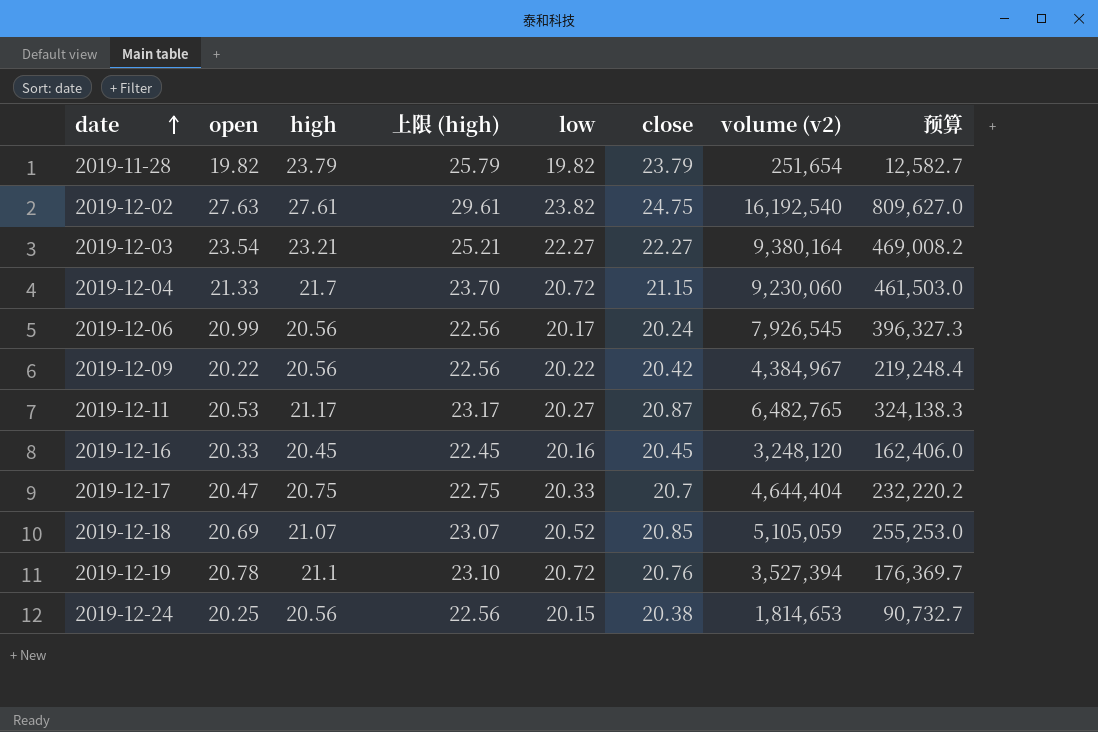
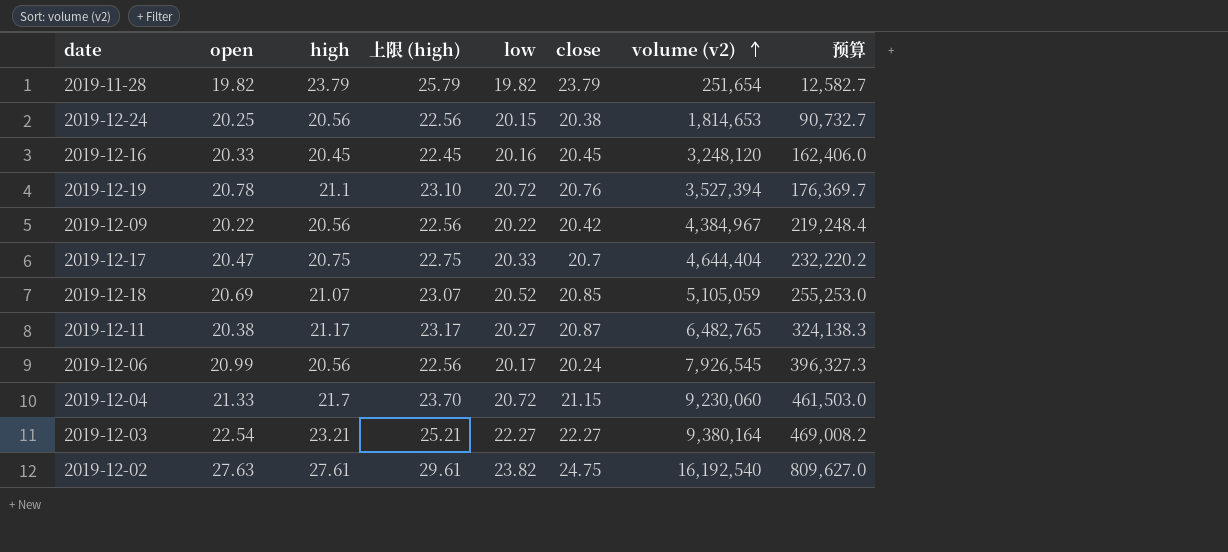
row order: date ascending -> volume (v2) ascending
2019-12-11 | open: 20.53 -> 20.38
2019-12-03 | open: 23.54 -> 22.54

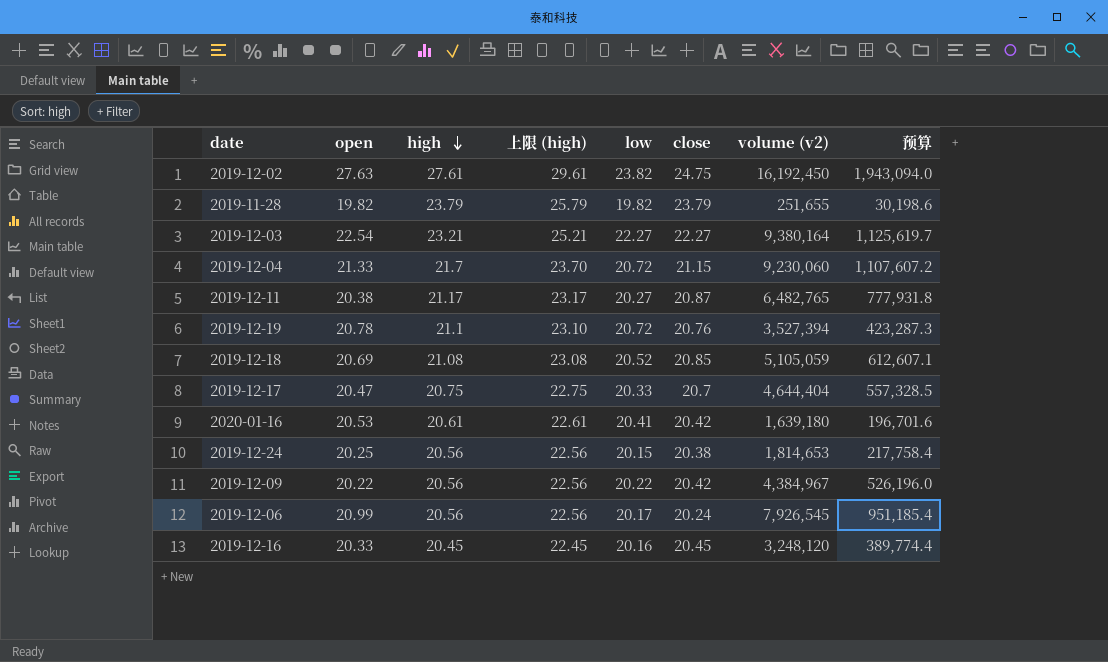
row order: volume (v2) ascending -> high descending
column 预算 | formula: [volume (v2)] * 0.05 -> [volume (v2)] * 0.12
2019-12-02 | volume (v2): 16,192,540 -> 16,192,450
2019-11-28 | volume (v2): 251,654 -> 251,655
2019-12-18 | high: 21.07 -> 21.08
2019-12-18 | 上限 (high): 23.07 -> 23.08
row 2020-01-16: none -> 20.53 | 20.61 | 22.61 | 20.41 | 20.42 | 1,639,180 | 196,701.6

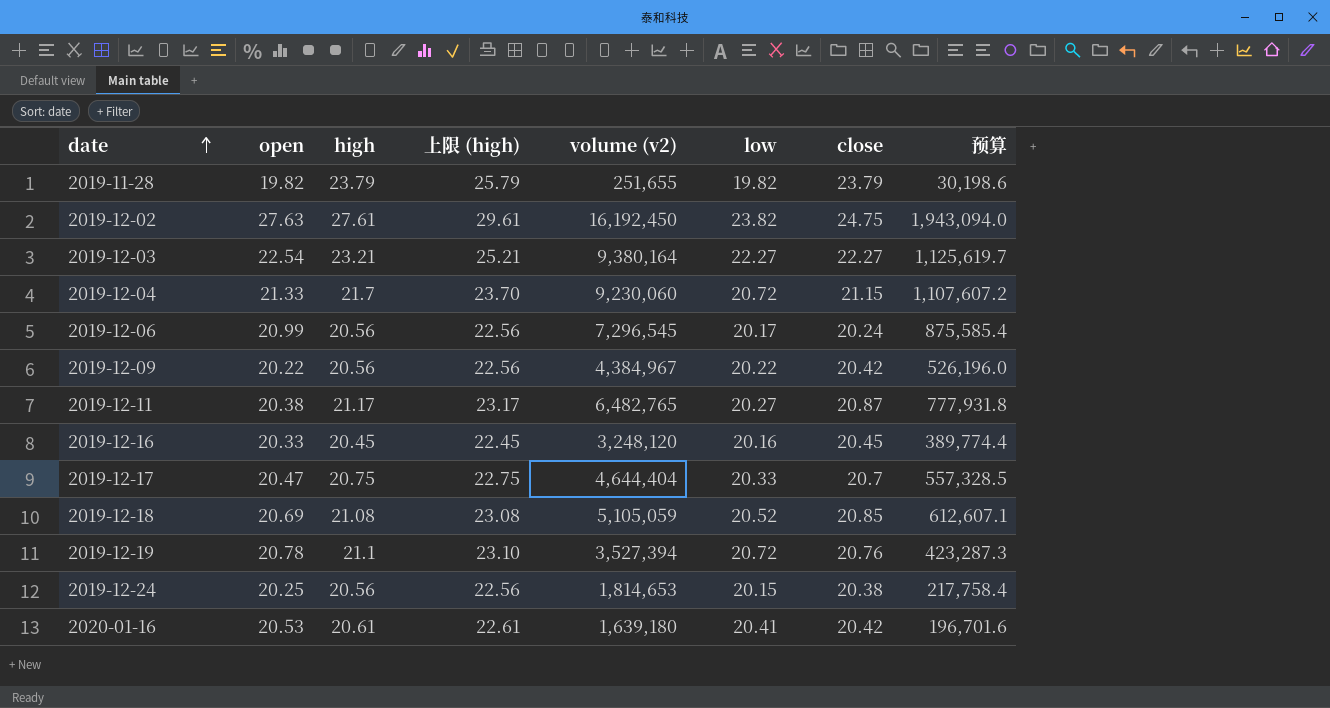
row order: high descending -> date ascending
column volume (v2) | position: 7 -> 5
2019-12-06 | volume (v2): 7,926,545 -> 7,296,545
2019-12-06 | 预算: 951,185.4 -> 875,585.4

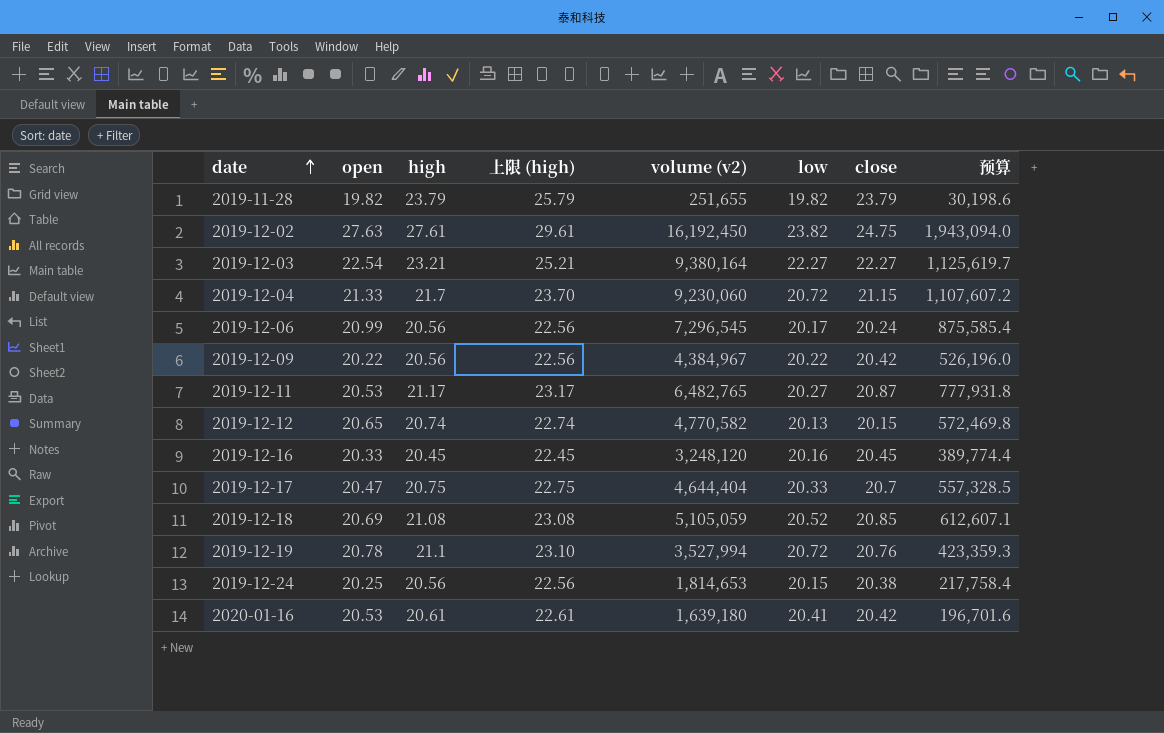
2019-12-11 | open: 20.38 -> 20.53
row 2019-12-12: none -> 20.65 | 20.74 | 22.74 | 4,770,582 | 20.13 | 20.15 | 572,469.8
2019-12-19 | volume (v2): 3,527,394 -> 3,527,994
2019-12-19 | 预算: 423,287.3 -> 423,359.3

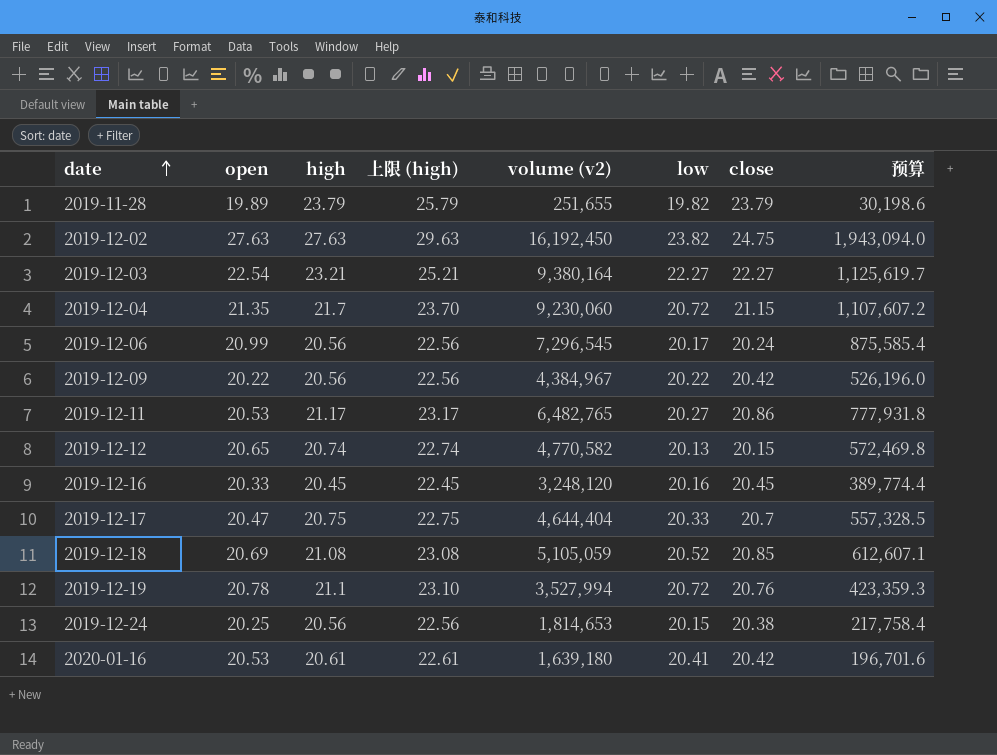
2019-11-28 | open: 19.82 -> 19.89
2019-12-02 | high: 27.61 -> 27.63
2019-12-02 | 上限 (high): 29.61 -> 29.63
2019-12-04 | open: 21.33 -> 21.35
2019-12-11 | close: 20.87 -> 20.86

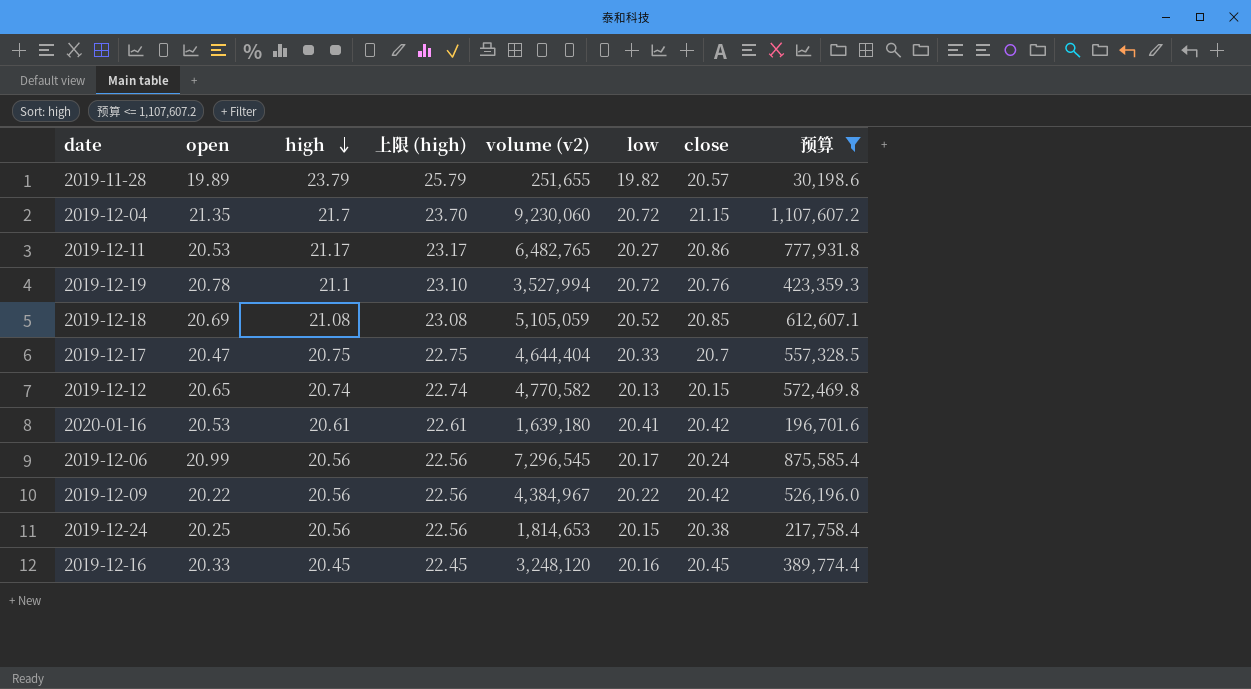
filter: none -> 预算 <= 1,107,607.2
row order: date ascending -> high descending
2019-11-28 | close: 23.79 -> 20.57

